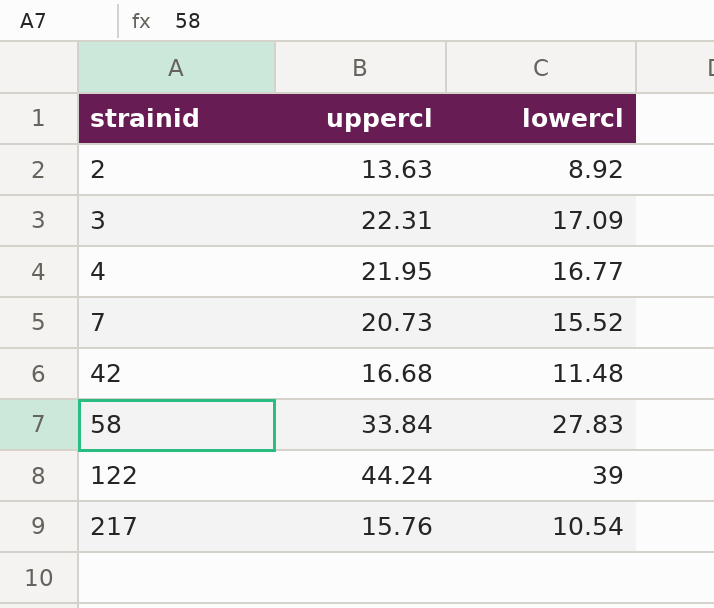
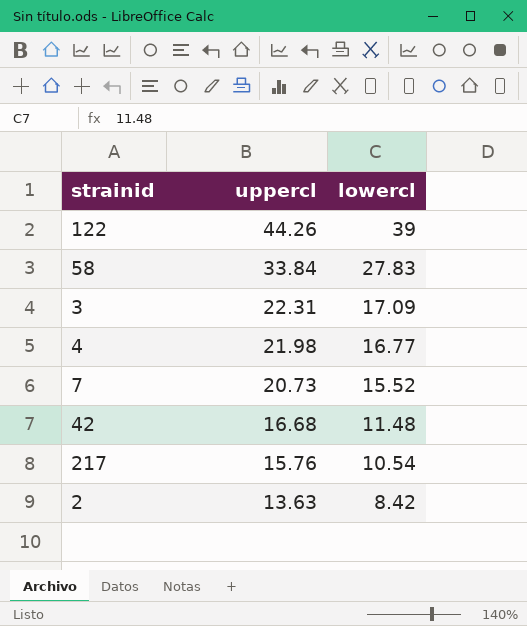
row order: strainid ascending -> uppercl descending
122 | uppercl: 44.24 -> 44.26
4 | uppercl: 21.95 -> 21.98
2 | lowercl: 8.92 -> 8.42

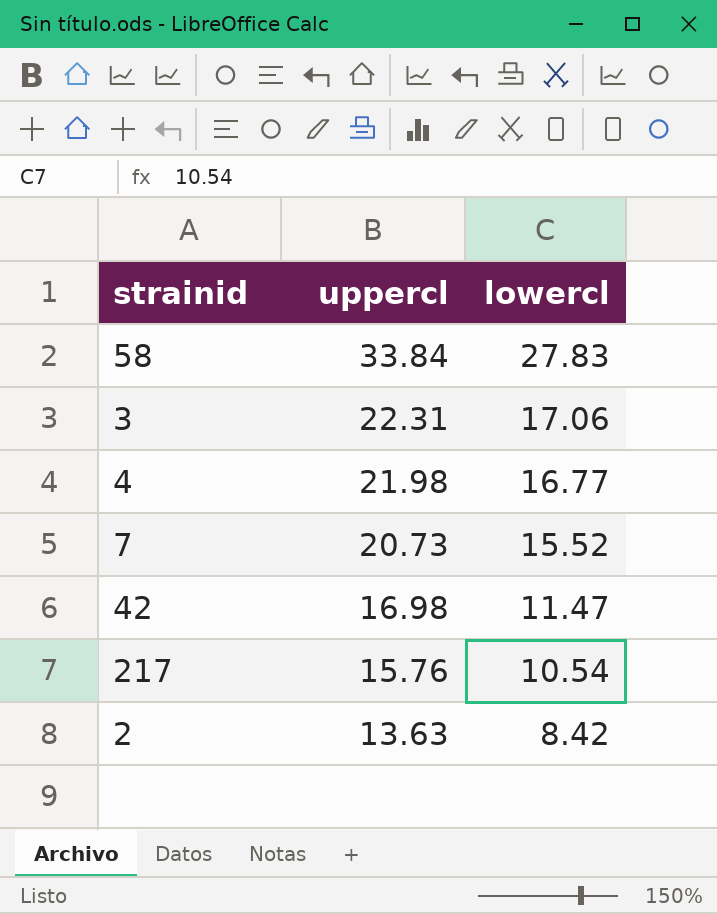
row 122: 44.26 | 39 -> none
3 | lowercl: 17.09 -> 17.06
42 | uppercl: 16.68 -> 16.98
42 | lowercl: 11.48 -> 11.47

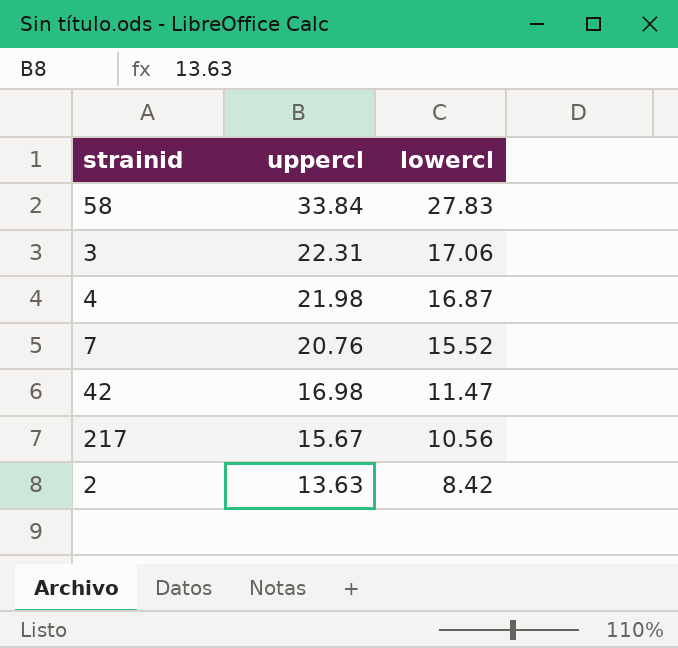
4 | lowercl: 16.77 -> 16.87
7 | uppercl: 20.73 -> 20.76
217 | uppercl: 15.76 -> 15.67
217 | lowercl: 10.54 -> 10.56

